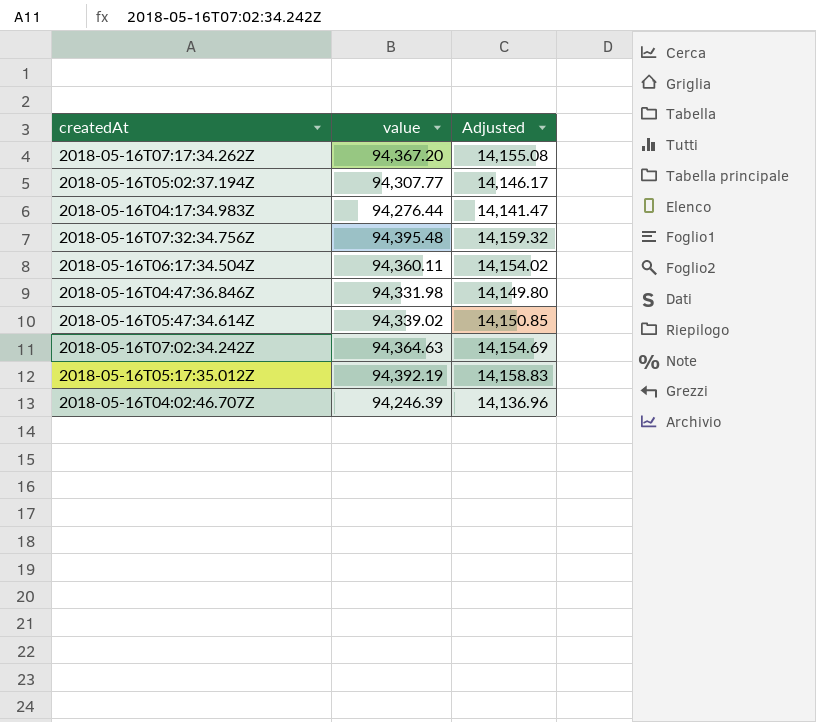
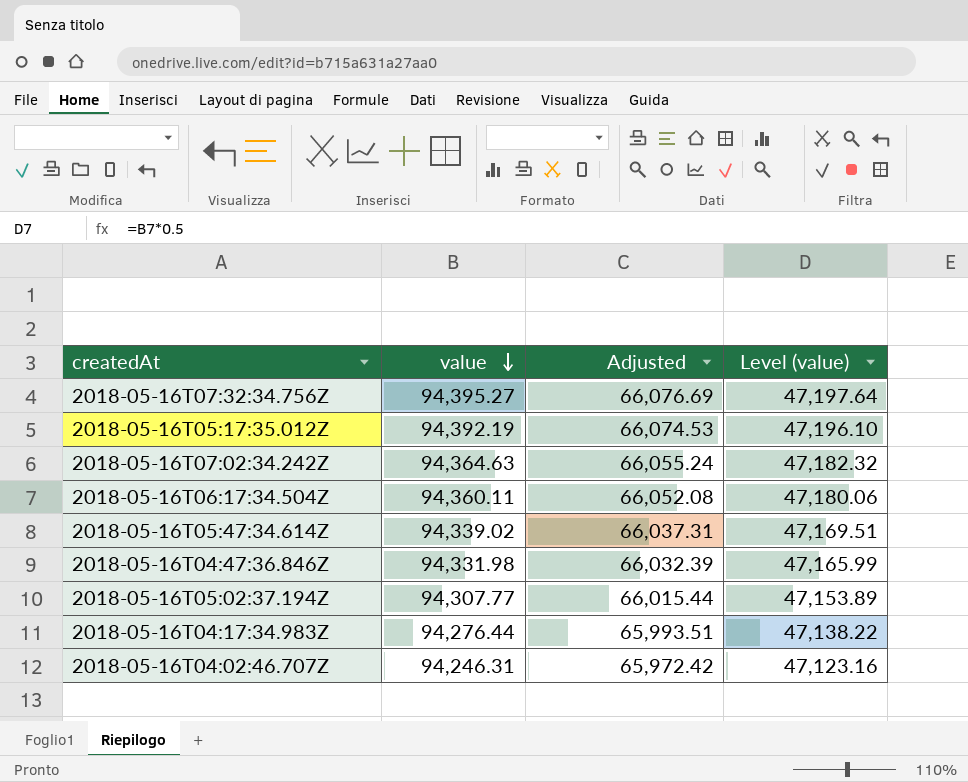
row order: none -> value descending
column Adjusted | formula: [value] * 0.15 -> [value] * 0.7
column Level (value) | formula: none -> [value] * 0.5
row 2018-05-16T07:17:34.262Z: 94,367.20 | 14,155.08 -> none
2018-05-16T07:32:34.756Z | value: 94,395.48 -> 94,395.27
2018-05-16T04:02:46.707Z | value: 94,246.39 -> 94,246.31

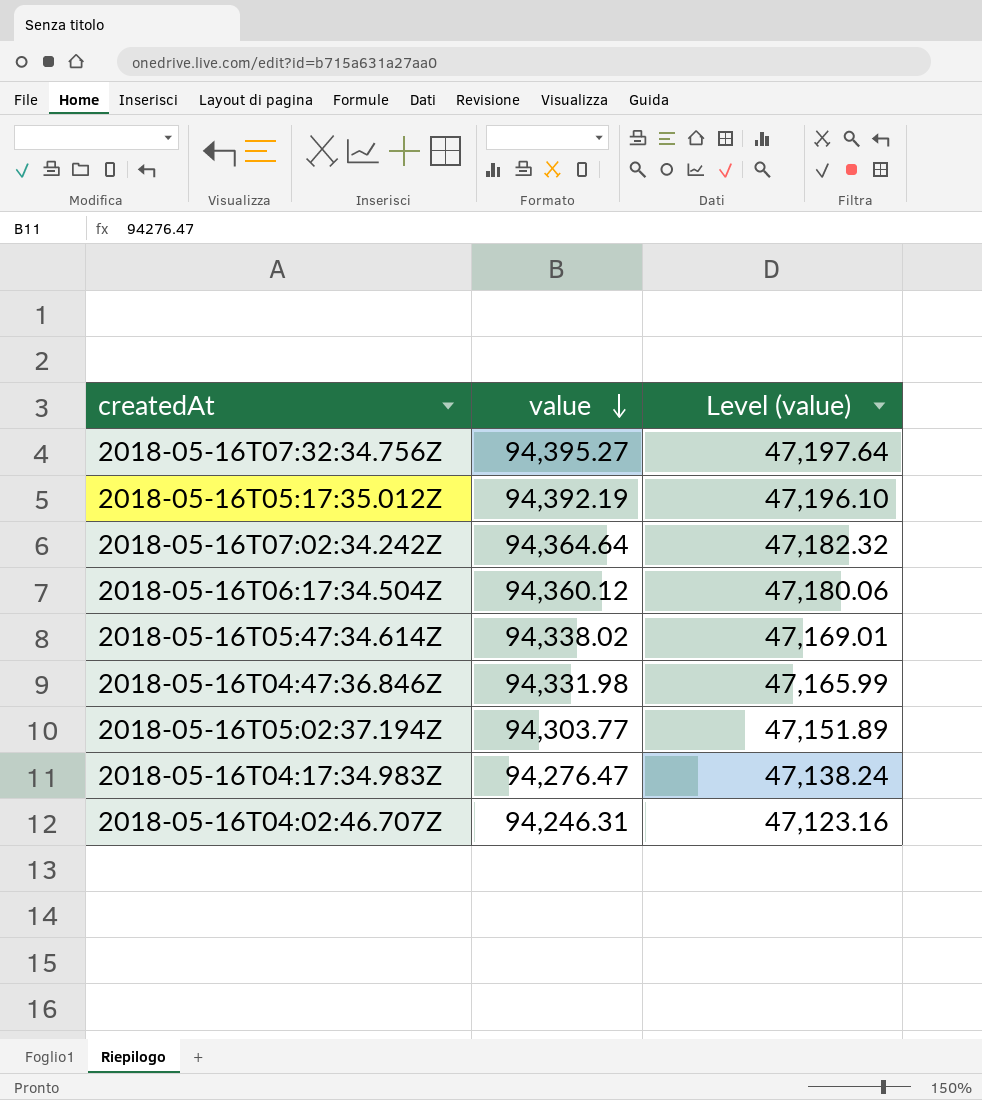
column Adjusted | formula: [value] * 0.7 -> none
2018-05-16T07:02:34.242Z | value: 94,364.63 -> 94,364.64
2018-05-16T06:17:34.504Z | value: 94,360.11 -> 94,360.12
2018-05-16T05:47:34.614Z | value: 94,339.02 -> 94,338.02
2018-05-16T05:47:34.614Z | Level (value): 47,169.51 -> 47,169.01
2018-05-16T05:02:37.194Z | value: 94,307.77 -> 94,303.77
2018-05-16T05:02:37.194Z | Level (value): 47,153.89 -> 47,151.89
2018-05-16T04:17:34.983Z | value: 94,276.44 -> 94,276.47
2018-05-16T04:17:34.983Z | Level (value): 47,138.22 -> 47,138.24

